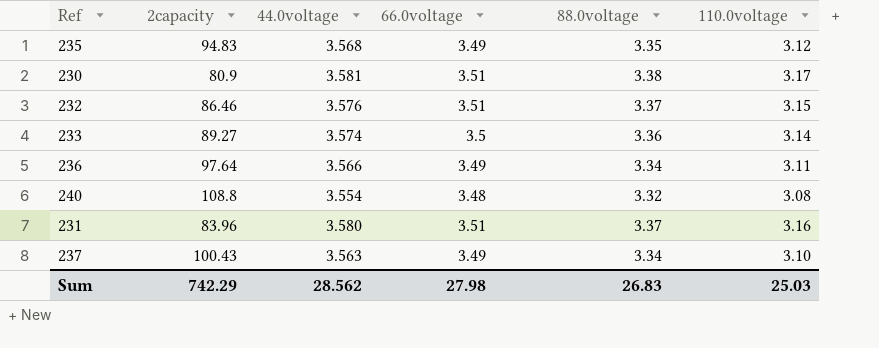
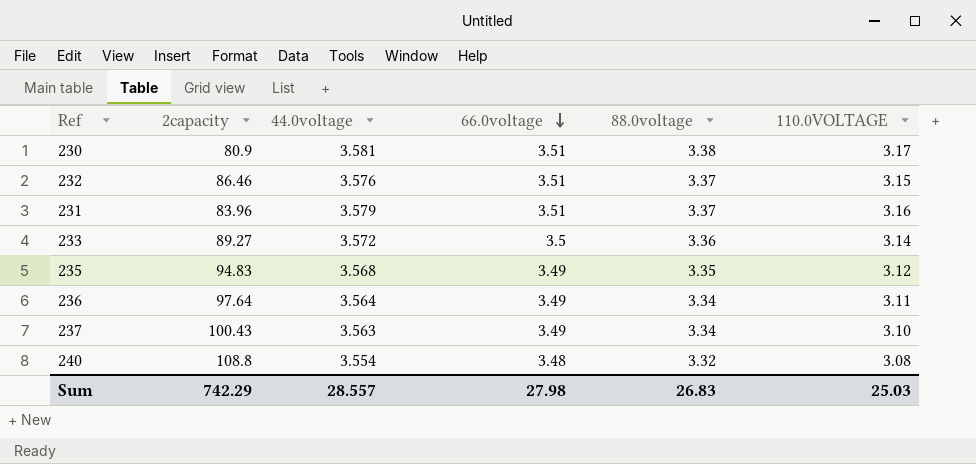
row order: none -> 66.0voltage descending
column name: 110.0voltage -> 110.0VOLTAGE
231 | 44.0voltage: 3.580 -> 3.579
233 | 44.0voltage: 3.574 -> 3.572
236 | 44.0voltage: 3.566 -> 3.564
Sum | 44.0voltage: 28.562 -> 28.557

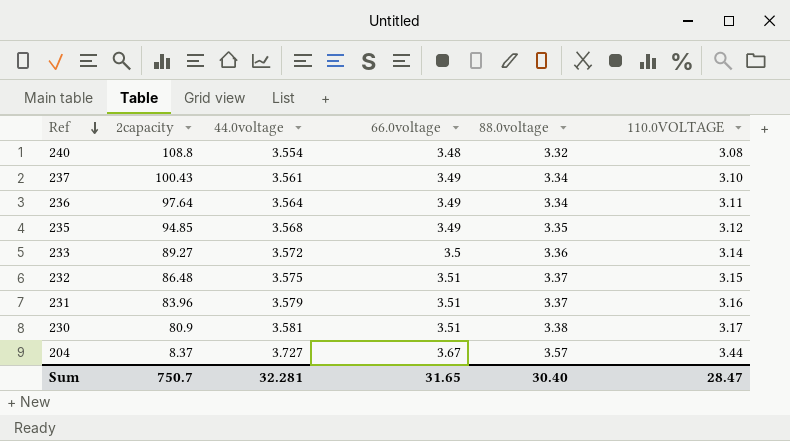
row order: 66.0voltage descending -> Ref descending
237 | 44.0voltage: 3.563 -> 3.561
235 | 2capacity: 94.83 -> 94.85
232 | 2capacity: 86.46 -> 86.48
232 | 44.0voltage: 3.576 -> 3.575
row 204: none -> 8.37 | 3.727 | 3.67 | 3.57 | 3.44
Sum | 2capacity: 742.29 -> 750.7
Sum | 44.0voltage: 28.557 -> 32.281
Sum | 66.0voltage: 27.98 -> 31.65
Sum | 88.0voltage: 26.83 -> 30.40
Sum | 110.0VOLTAGE: 25.03 -> 28.47

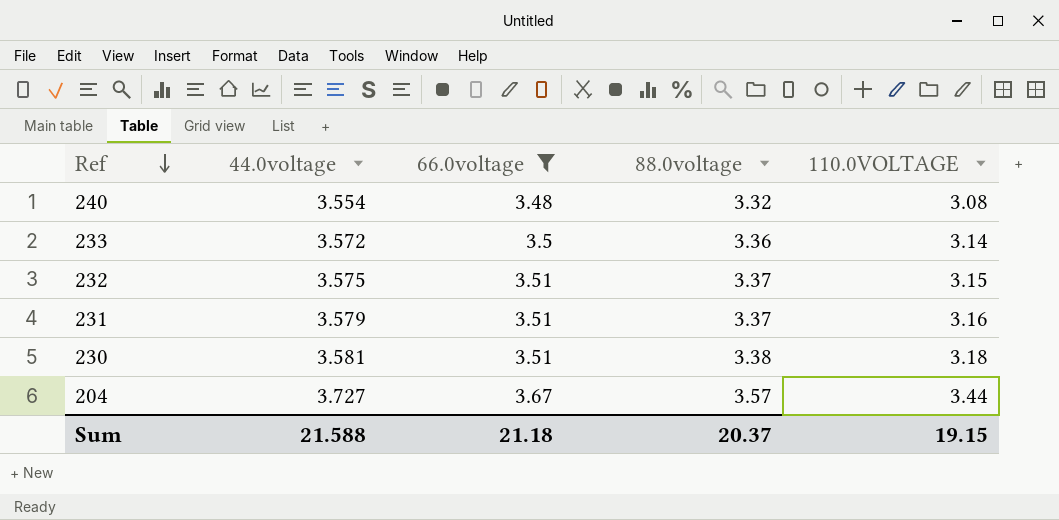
filter: none -> 66.0voltage != 3.49
column 2capacity | position: 2 -> none
230 | 110.0VOLTAGE: 3.17 -> 3.18
Sum | 44.0voltage: 32.281 -> 21.588
Sum | 66.0voltage: 31.65 -> 21.18
Sum | 88.0voltage: 30.40 -> 20.37
Sum | 110.0VOLTAGE: 28.47 -> 19.15

